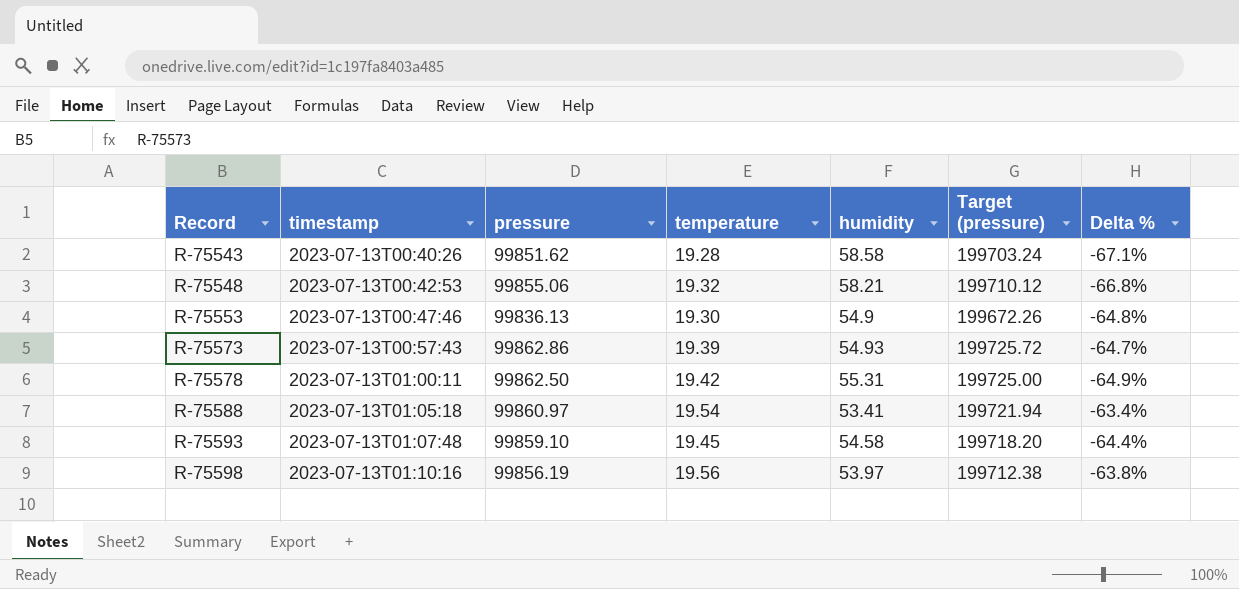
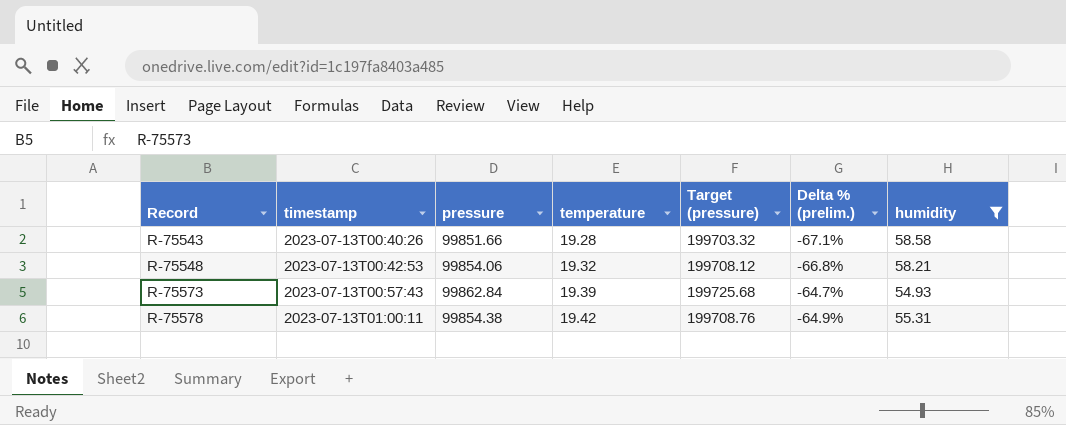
filter: none -> humidity >= 54.93
column name: Delta % -> Delta % (prelim.)
column humidity | position: 5 -> 7
R-75543 | pressure: 99851.62 -> 99851.66
R-75543 | Target (pressure): 199703.24 -> 199703.32
R-75548 | pressure: 99855.06 -> 99854.06
R-75548 | Target (pressure): 199710.12 -> 199708.12
R-75573 | pressure: 99862.86 -> 99862.84
R-75573 | Target (pressure): 199725.72 -> 199725.68
R-75578 | pressure: 99862.50 -> 99854.38
R-75578 | Target (pressure): 199725.00 -> 199708.76

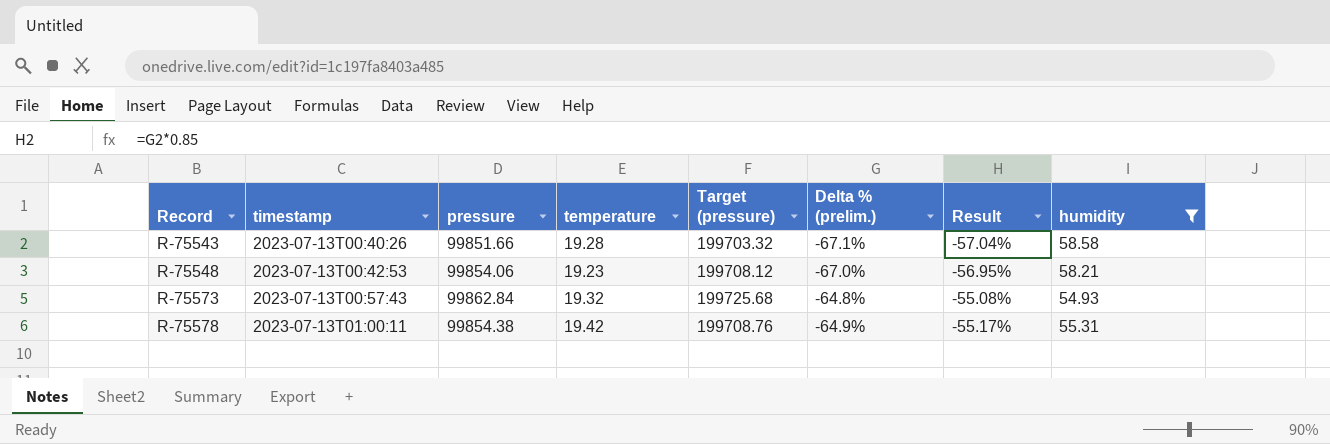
column Result | formula: none -> [Delta % (prelim.)] * 0.85
R-75548 | temperature: 19.32 -> 19.23
R-75548 | Delta % (prelim.): -66.8% -> -67.0%
R-75573 | temperature: 19.39 -> 19.32
R-75573 | Delta % (prelim.): -64.7% -> -64.8%

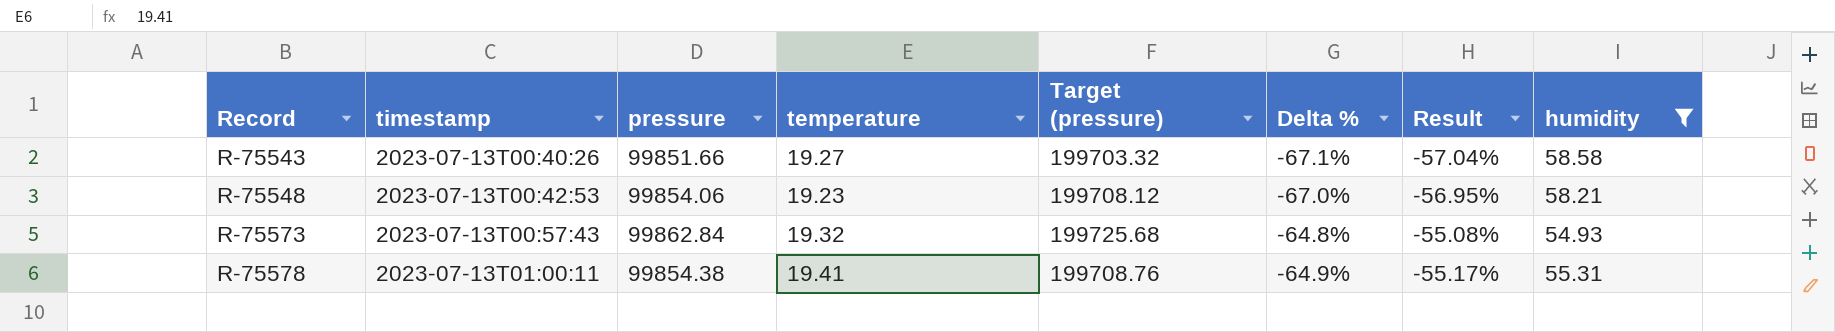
column name: Delta % (prelim.) -> Delta %
R-75543 | temperature: 19.28 -> 19.27
R-75578 | temperature: 19.42 -> 19.41

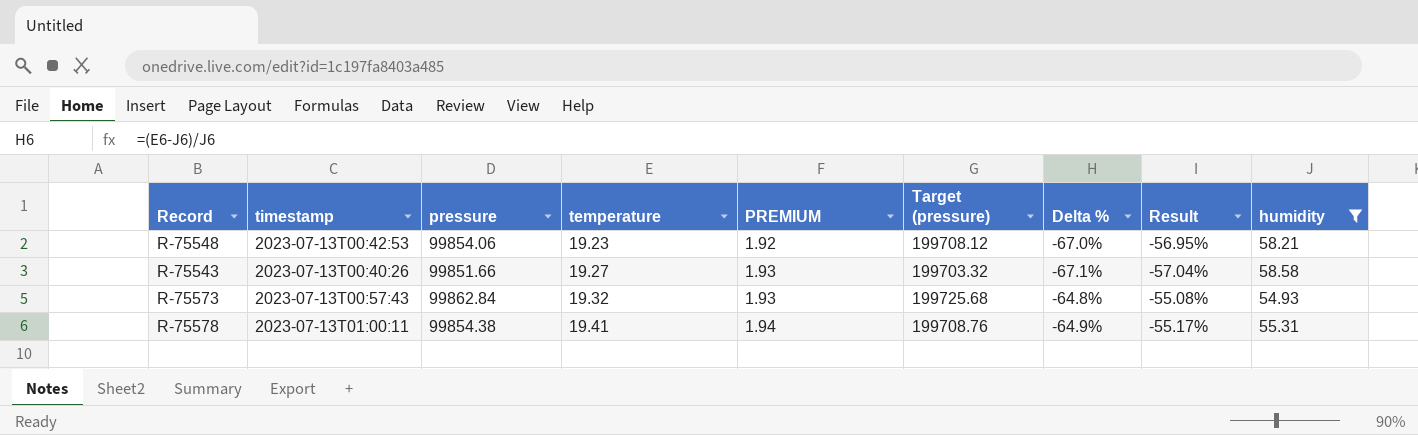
row order: Record ascending -> temperature ascending
column PREMIUM | formula: none -> [temperature] * 0.1

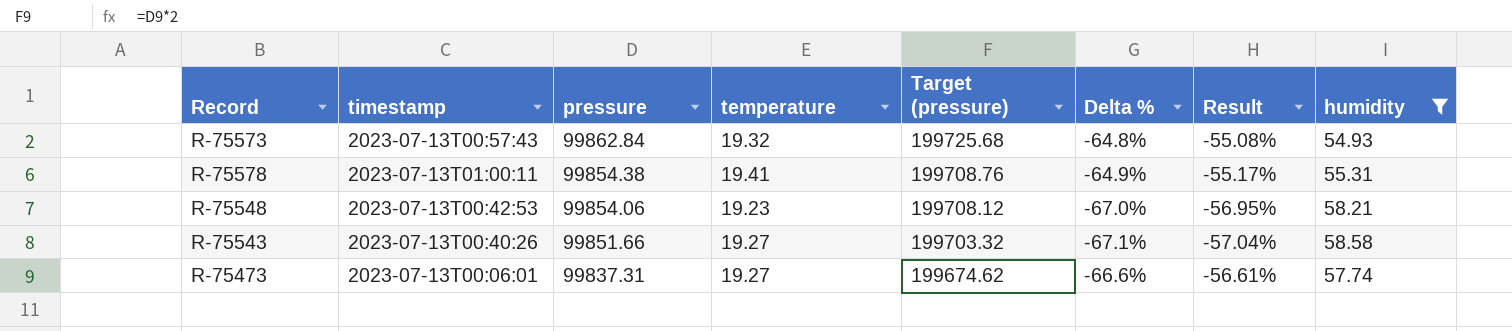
row order: temperature ascending -> pressure descending
column PREMIUM | formula: [temperature] * 0.1 -> none
row R-75473: none -> 2023-07-13T00:06:01 | 99837.31 | 19.27 | 199674.62 | -66.6% | -56.61% | 57.74

